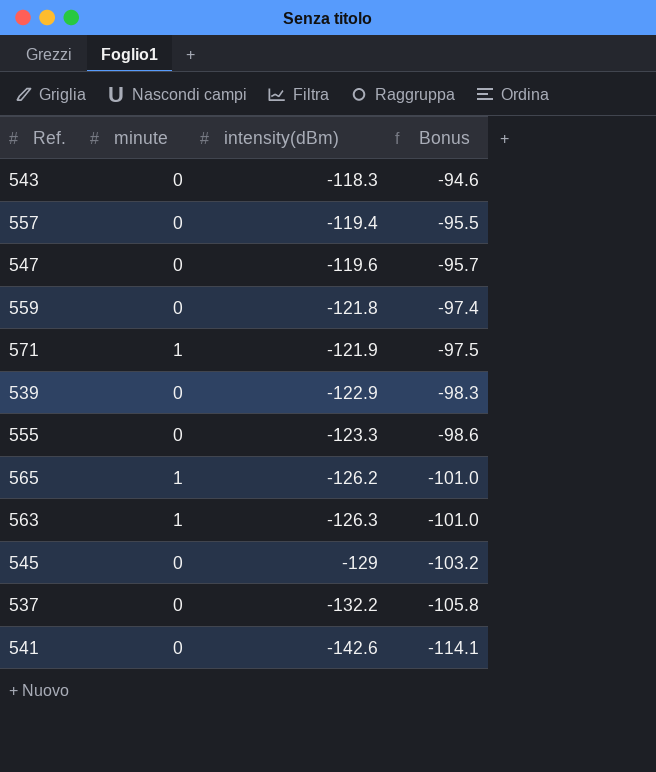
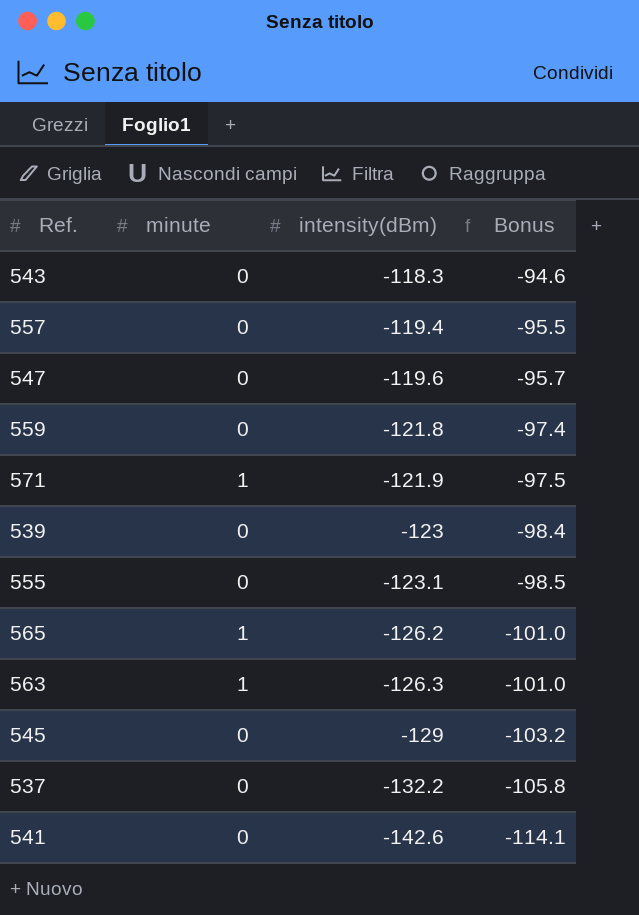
539 | intensity(dBm): -122.9 -> -123
539 | Bonus: -98.3 -> -98.4
555 | intensity(dBm): -123.3 -> -123.1
555 | Bonus: -98.6 -> -98.5

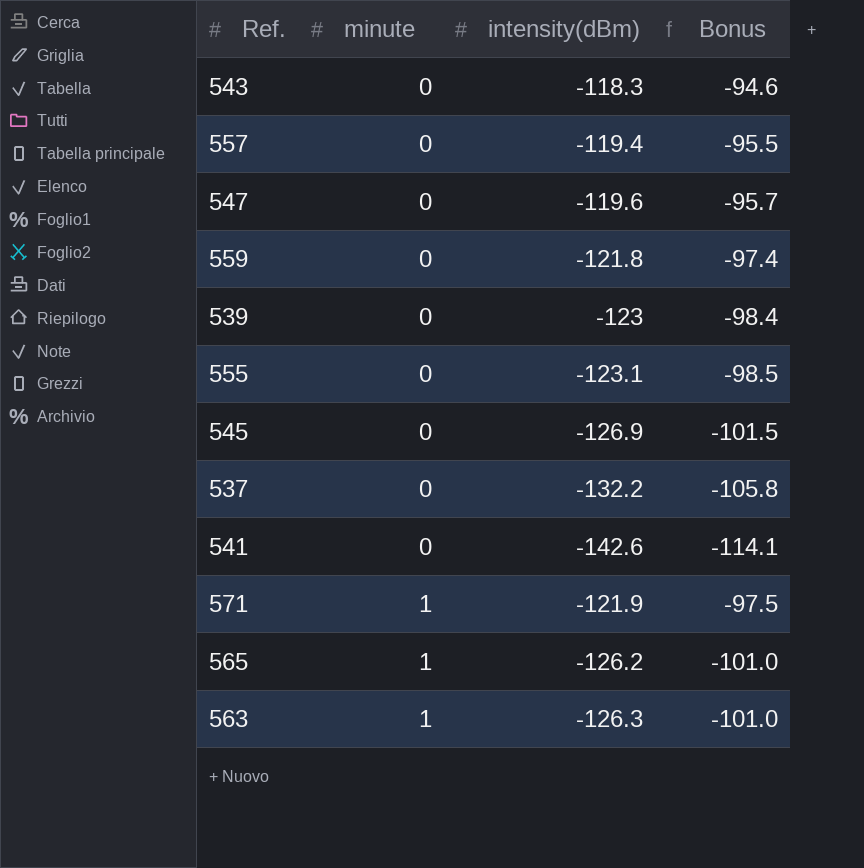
row order: intensity(dBm) descending -> minute ascending
545 | intensity(dBm): -129 -> -126.9
545 | Bonus: -103.2 -> -101.5

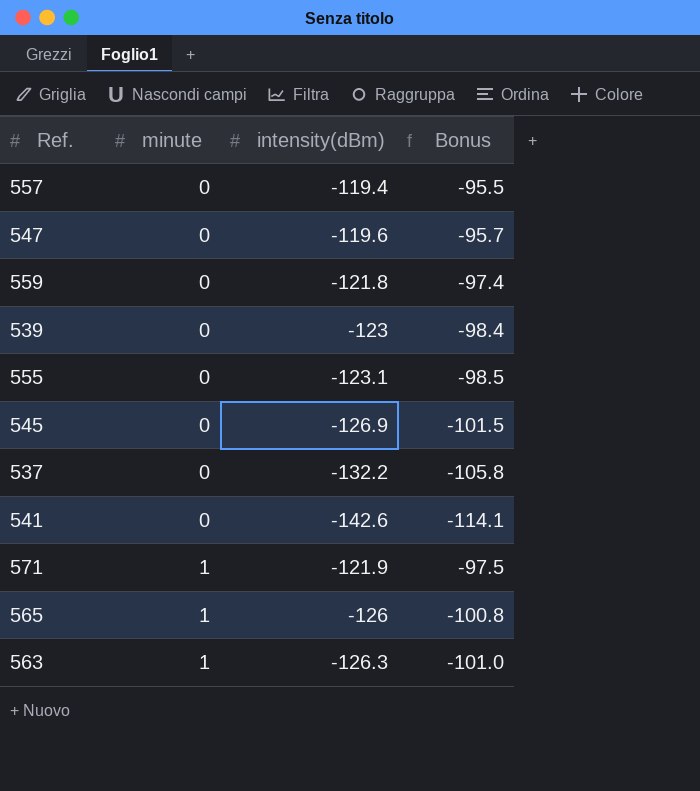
row 543: 0 | -118.3 | -94.6 -> none
565 | intensity(dBm): -126.2 -> -126
565 | Bonus: -101.0 -> -100.8

